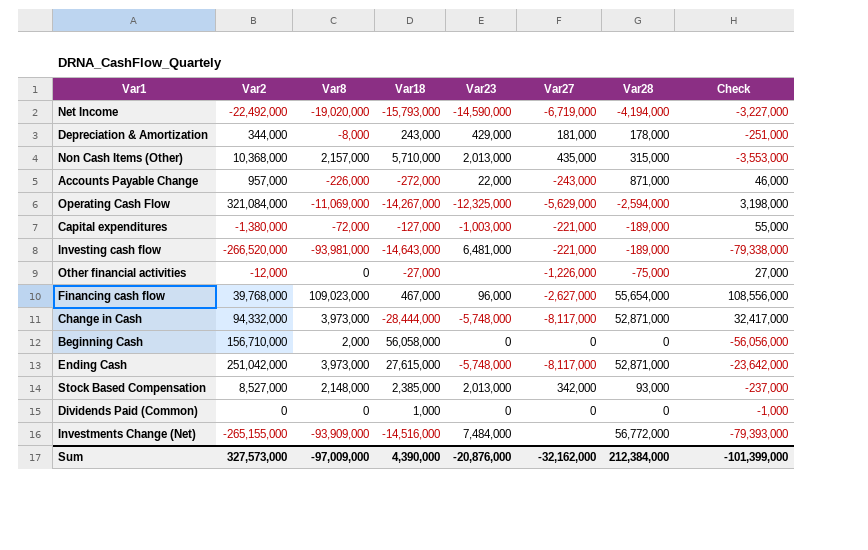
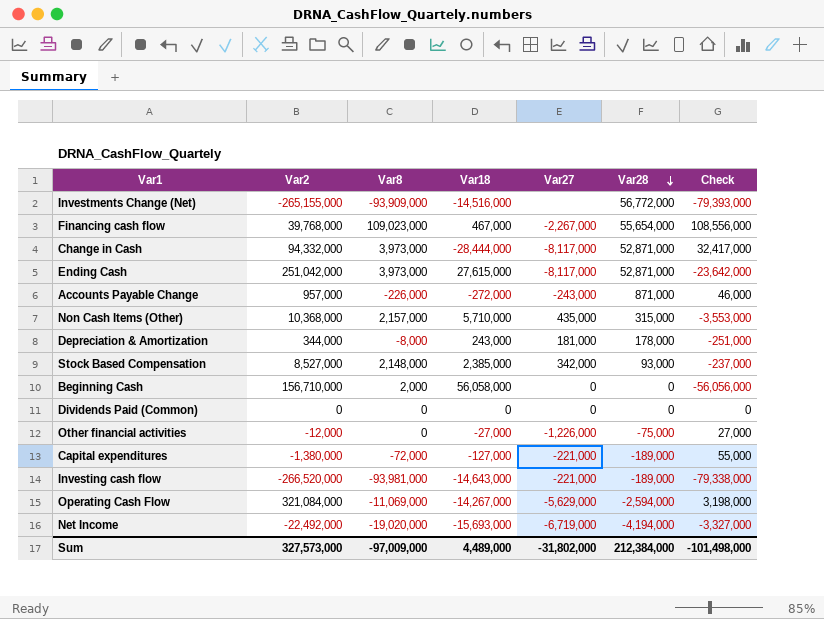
row order: none -> Var28 descending
column Var23 | position: 5 -> none
Financing cash flow | Var27: -2,627,000 -> -2,267,000
Dividends Paid (Common) | Var18: 1,000 -> 0
Dividends Paid (Common) | Check: -1,000 -> 0
Net Income | Var18: -15,793,000 -> -15,693,000
Net Income | Check: -3,227,000 -> -3,327,000
Sum | Var18: 4,390,000 -> 4,489,000
Sum | Var27: -32,162,000 -> -31,802,000
Sum | Check: -101,399,000 -> -101,498,000

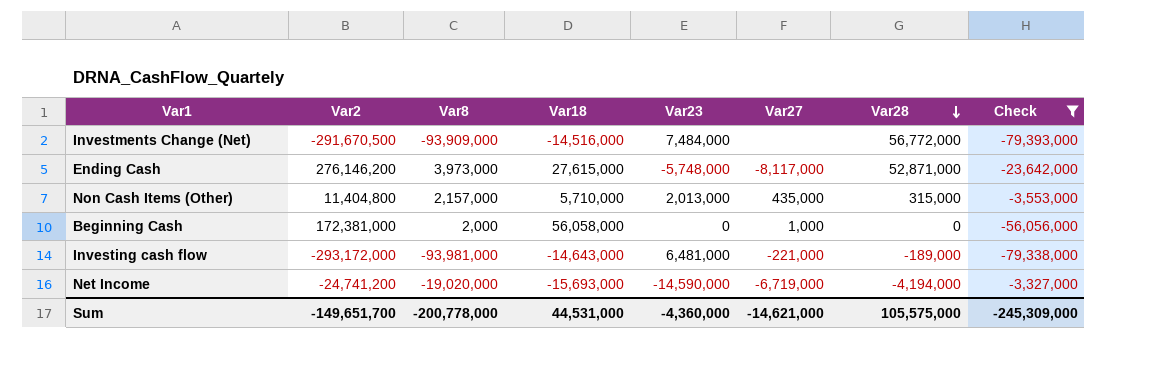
filter: none -> Check <= -3,327,000
column Var23 | position: none -> 5
Investments Change (Net) | Var2: -265,155,000 -> -291,670,500
Ending Cash | Var2: 251,042,000 -> 276,146,200
Non Cash Items (Other) | Var2: 10,368,000 -> 11,404,800
Beginning Cash | Var2: 156,710,000 -> 172,381,000
Beginning Cash | Var27: 0 -> 1,000
Investing cash flow | Var2: -266,520,000 -> -293,172,000
Net Income | Var2: -22,492,000 -> -24,741,200
Sum | Var2: 327,573,000 -> -149,651,700
Sum | Var8: -97,009,000 -> -200,778,000
Sum | Var18: 4,489,000 -> 44,531,000
Sum | Var27: -31,802,000 -> -14,621,000
Sum | Var28: 212,384,000 -> 105,575,000
Sum | Check: -101,498,000 -> -245,309,000

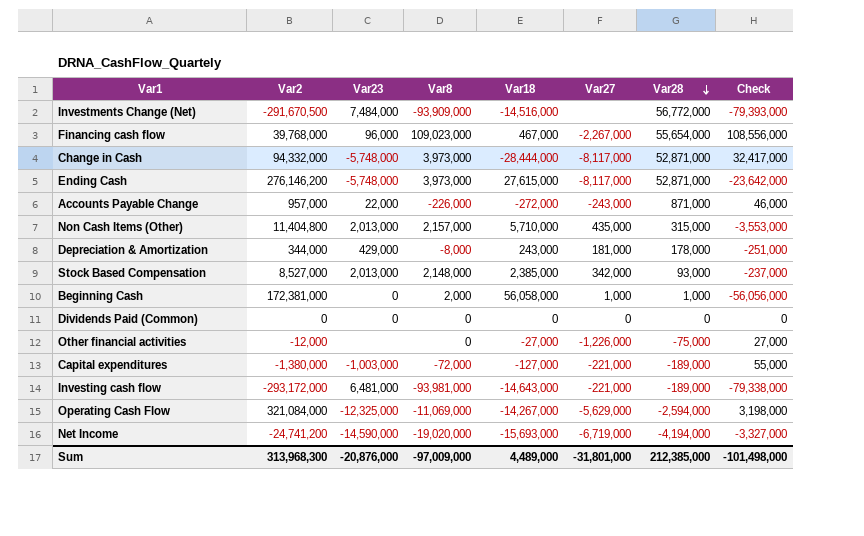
filter: Check <= -3,327,000 -> none
column Var23 | position: 5 -> 3
Beginning Cash | Var28: 0 -> 1,000
Sum | Var2: -149,651,700 -> 313,968,300
Sum | Var23: -4,360,000 -> -20,876,000
Sum | Var8: -200,778,000 -> -97,009,000
Sum | Var18: 44,531,000 -> 4,489,000
Sum | Var27: -14,621,000 -> -31,801,000
Sum | Var28: 105,575,000 -> 212,385,000
Sum | Check: -245,309,000 -> -101,498,000

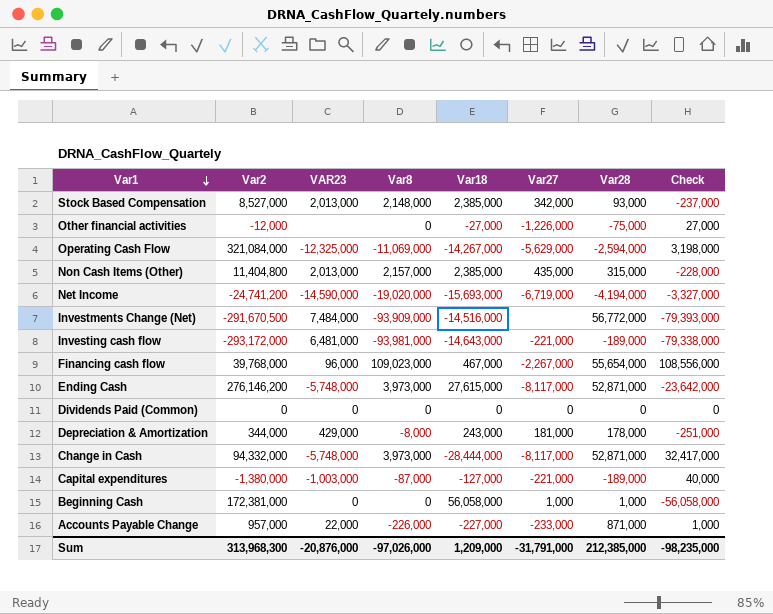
row order: Var28 descending -> Var1 descending
column name: Var23 -> VAR23
Non Cash Items (Other) | Var18: 5,710,000 -> 2,385,000
Non Cash Items (Other) | Check: -3,553,000 -> -228,000
Capital expenditures | Var8: -72,000 -> -87,000
Capital expenditures | Check: 55,000 -> 40,000
Beginning Cash | Var8: 2,000 -> 0
Beginning Cash | Check: -56,056,000 -> -56,058,000
Accounts Payable Change | Var18: -272,000 -> -227,000
Accounts Payable Change | Var27: -243,000 -> -233,000
Accounts Payable Change | Check: 46,000 -> 1,000
Sum | Var8: -97,009,000 -> -97,026,000
Sum | Var18: 4,489,000 -> 1,209,000
Sum | Var27: -31,801,000 -> -31,791,000
Sum | Check: -101,498,000 -> -98,235,000

